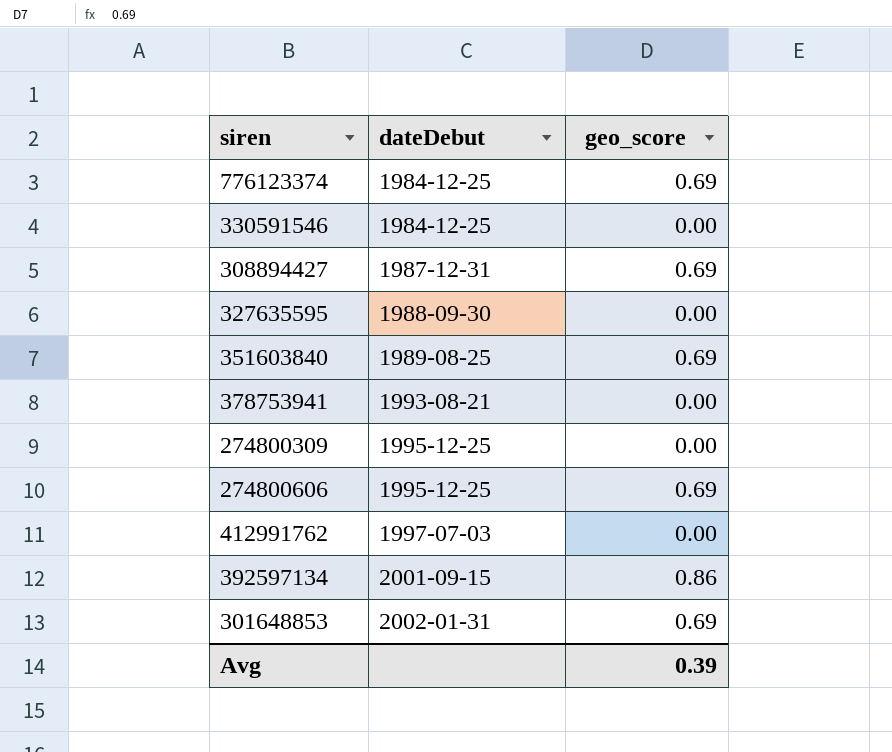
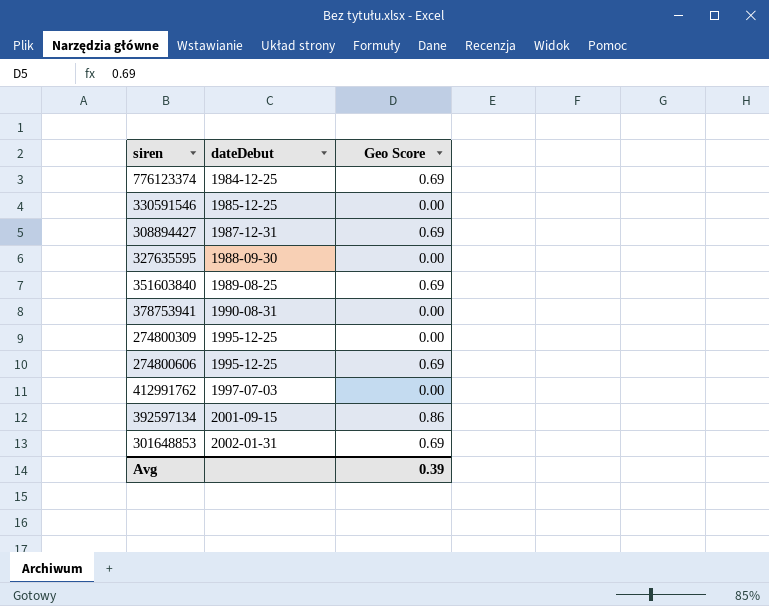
column name: geo_score -> Geo Score
330591546 | dateDebut: 1984-12-25 -> 1985-12-25
378753941 | dateDebut: 1993-08-21 -> 1990-08-31

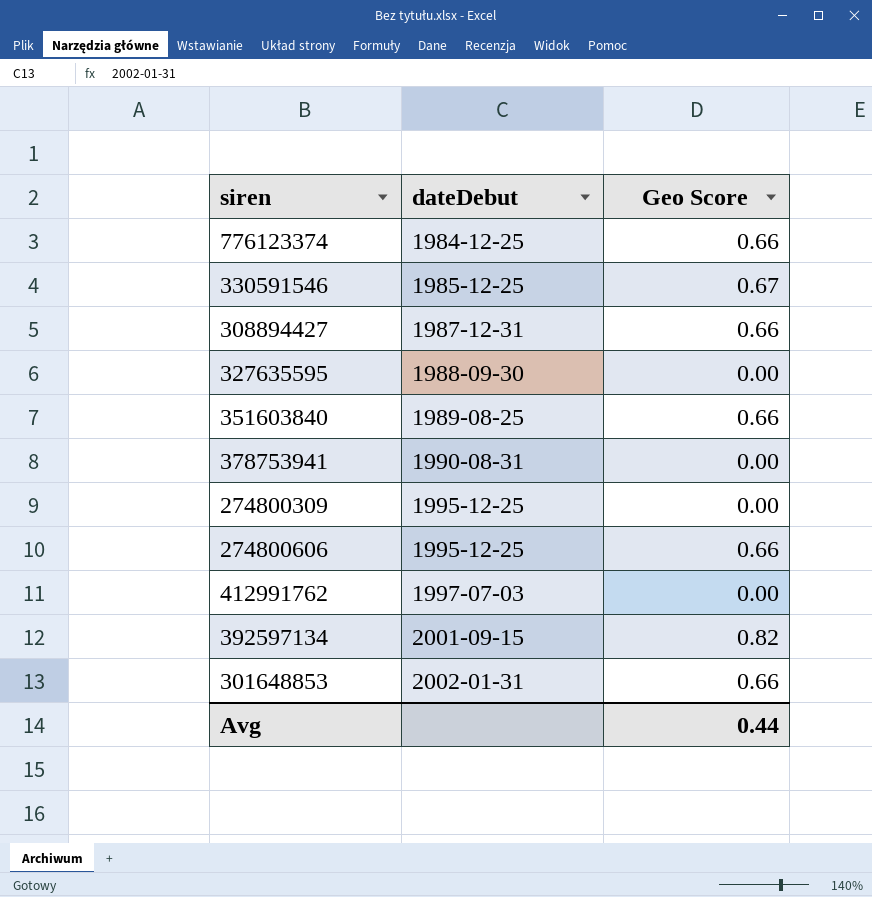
776123374 | Geo Score: 0.69 -> 0.66
330591546 | Geo Score: 0.00 -> 0.67
308894427 | Geo Score: 0.69 -> 0.66
351603840 | Geo Score: 0.69 -> 0.66
274800606 | Geo Score: 0.69 -> 0.66
392597134 | Geo Score: 0.86 -> 0.82
301648853 | Geo Score: 0.69 -> 0.66
Avg | Geo Score: 0.39 -> 0.44

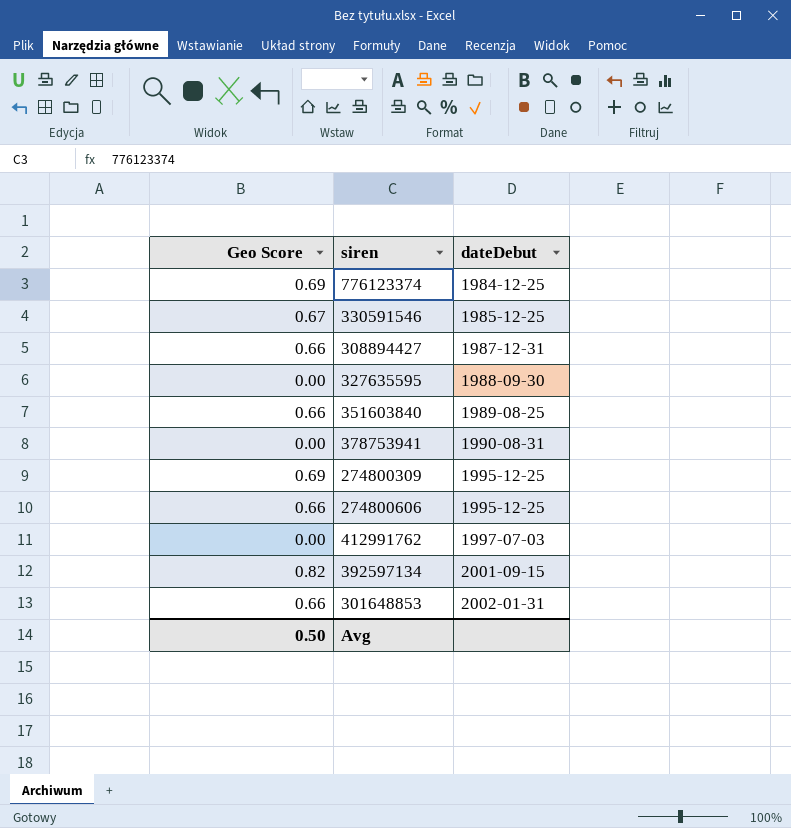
column Geo Score | position: 3 -> 1
776123374 | Geo Score: 0.66 -> 0.69
274800309 | Geo Score: 0.00 -> 0.69
Avg | Geo Score: 0.44 -> 0.50

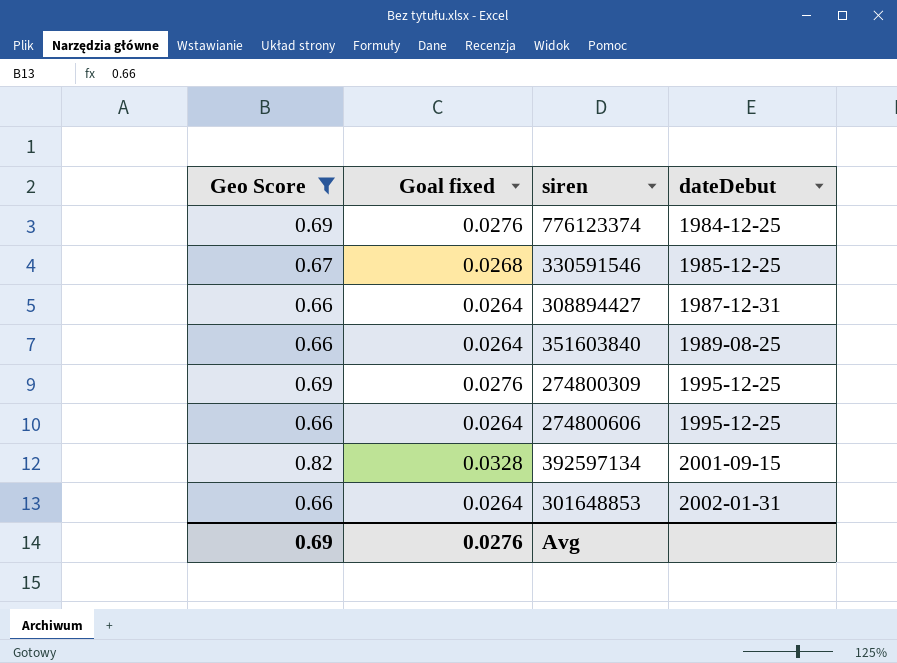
filter: none -> Geo Score != 0.00
column Goal fixed | formula: none -> [Geo Score] * 0.04
Avg | Geo Score: 0.50 -> 0.69

